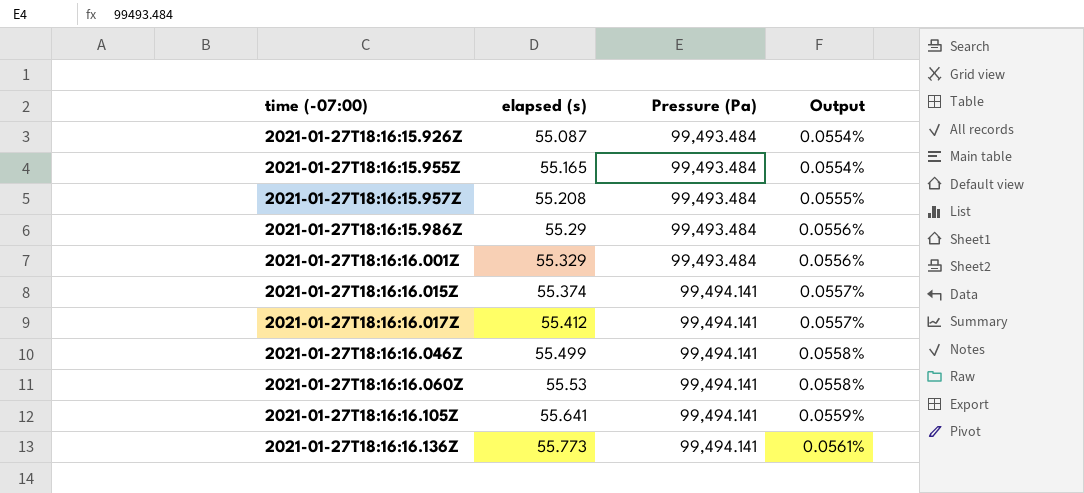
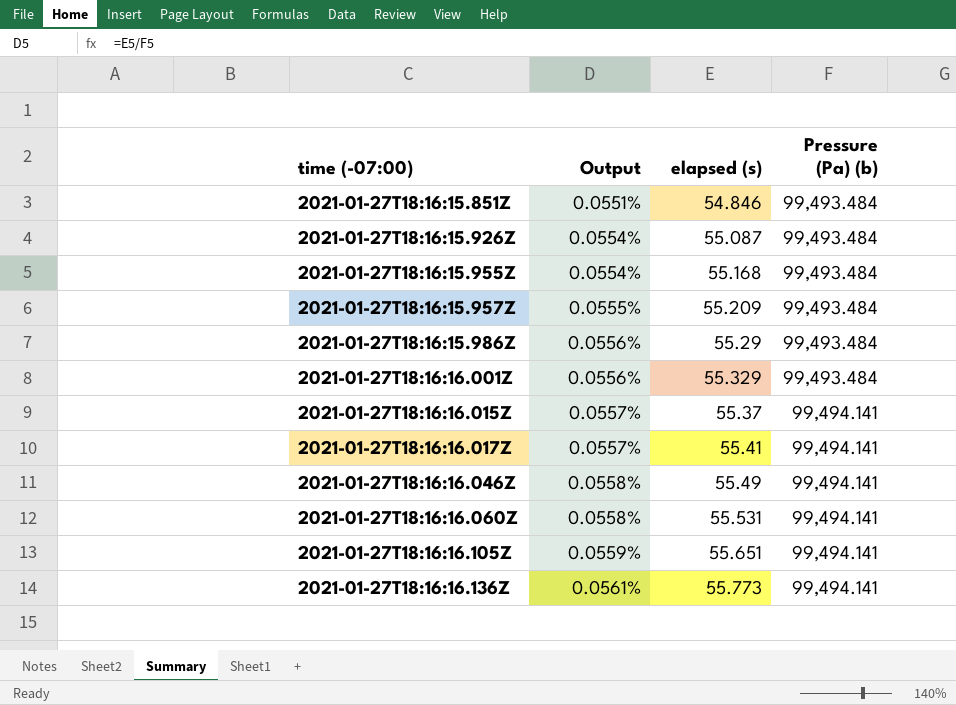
column Output | position: 4 -> 2
column name: Pressure (Pa) -> Pressure (Pa) (b)
row 2021-01-27T18:16:15.851Z: none -> 0.0551% | 54.846 | 99,493.484
2021-01-27T18:16:15.955Z | elapsed (s): 55.165 -> 55.168
2021-01-27T18:16:15.957Z | elapsed (s): 55.208 -> 55.209
2021-01-27T18:16:16.015Z | elapsed (s): 55.374 -> 55.37
2021-01-27T18:16:16.017Z | elapsed (s): 55.412 -> 55.41
2021-01-27T18:16:16.046Z | elapsed (s): 55.499 -> 55.49
2021-01-27T18:16:16.060Z | elapsed (s): 55.53 -> 55.531
2021-01-27T18:16:16.105Z | elapsed (s): 55.641 -> 55.651

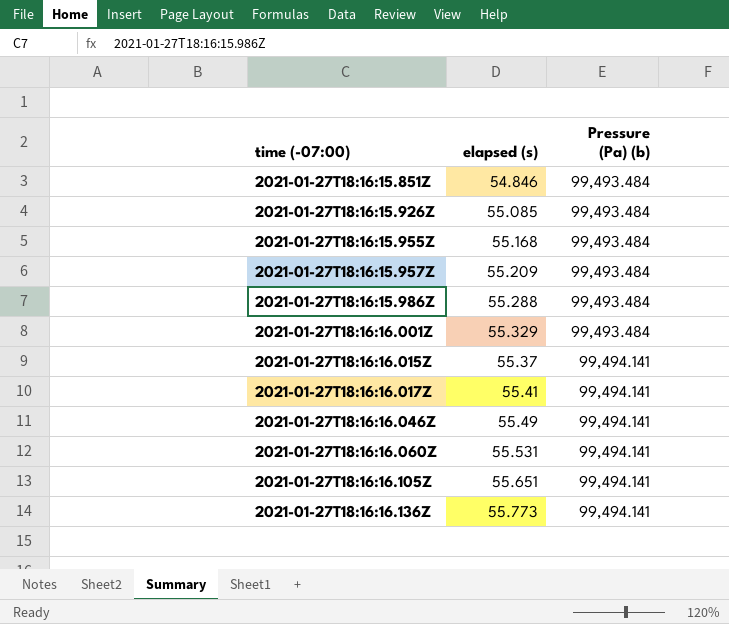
column Output | formula: [elapsed (s)] / [Pressure (Pa) (b)] -> none
2021-01-27T18:16:15.926Z | elapsed (s): 55.087 -> 55.085
2021-01-27T18:16:15.986Z | elapsed (s): 55.29 -> 55.288

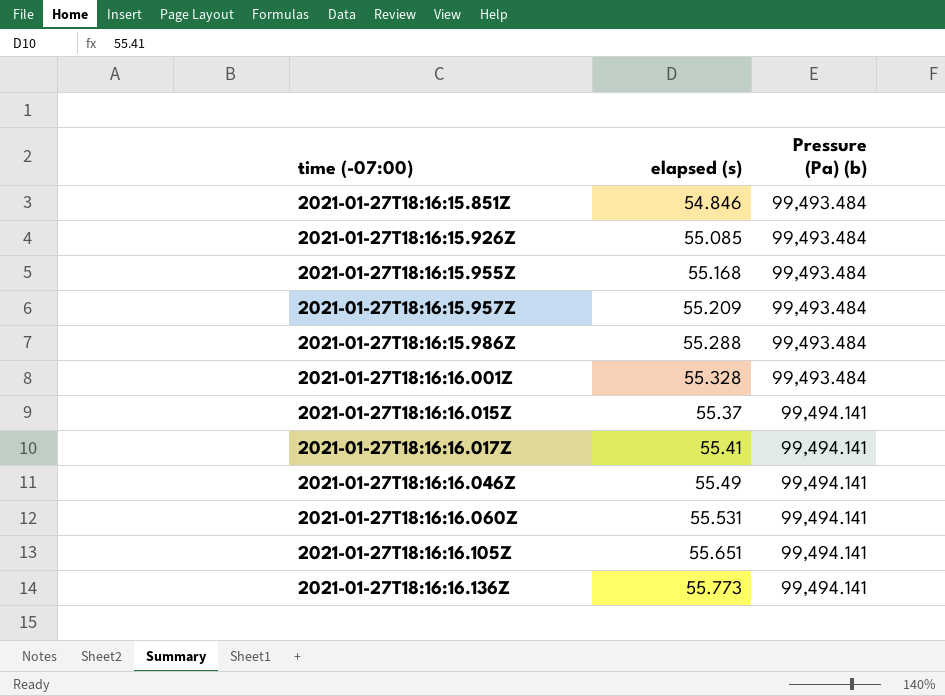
2021-01-27T18:16:16.001Z | elapsed (s): 55.329 -> 55.328

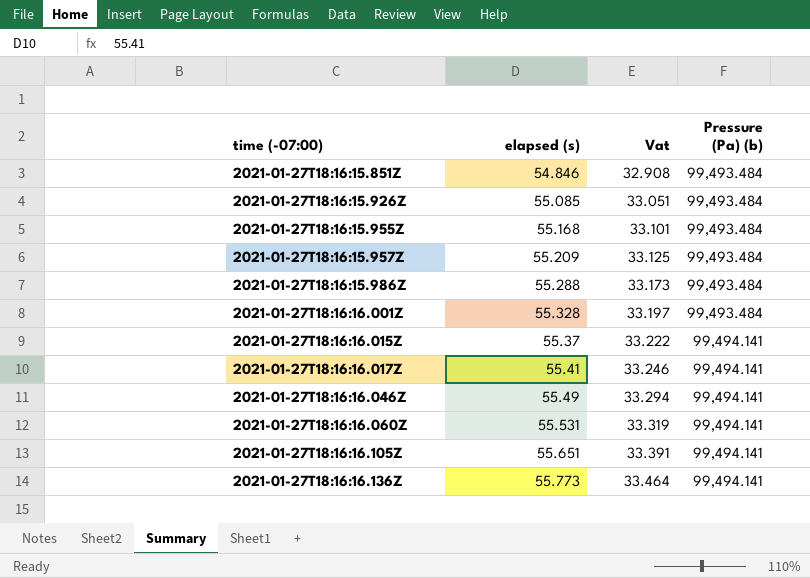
column Vat | formula: none -> [elapsed (s)] * 0.6

